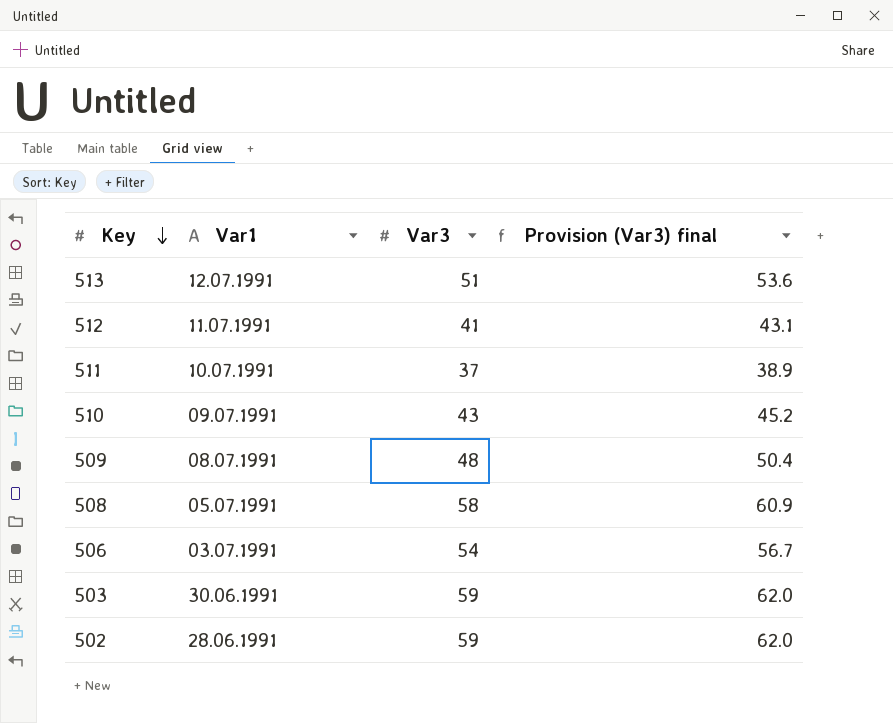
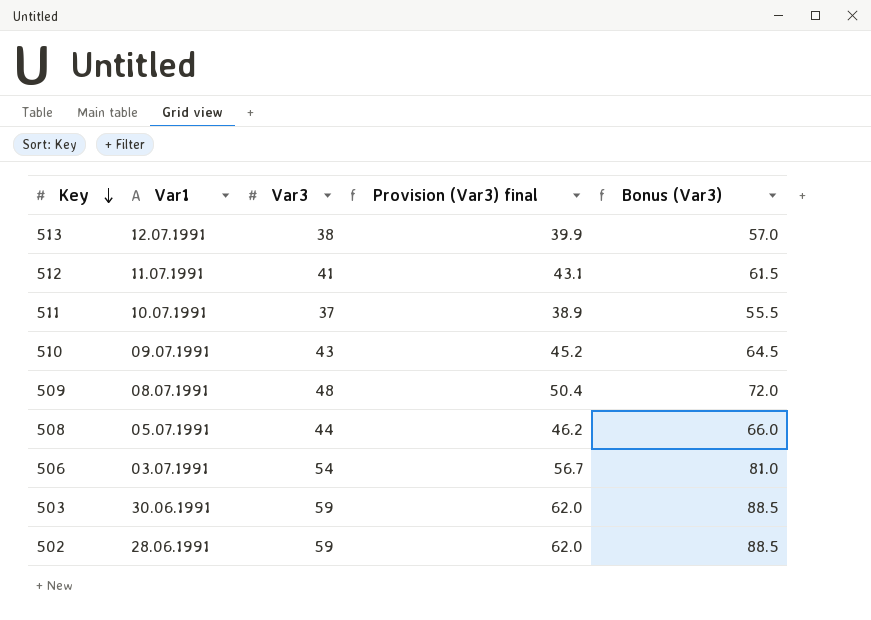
column Bonus (Var3) | formula: none -> [Var3] * 1.5
513 | Var3: 51 -> 38
513 | Provision (Var3) final: 53.6 -> 39.9
508 | Var3: 58 -> 44
508 | Provision (Var3) final: 60.9 -> 46.2

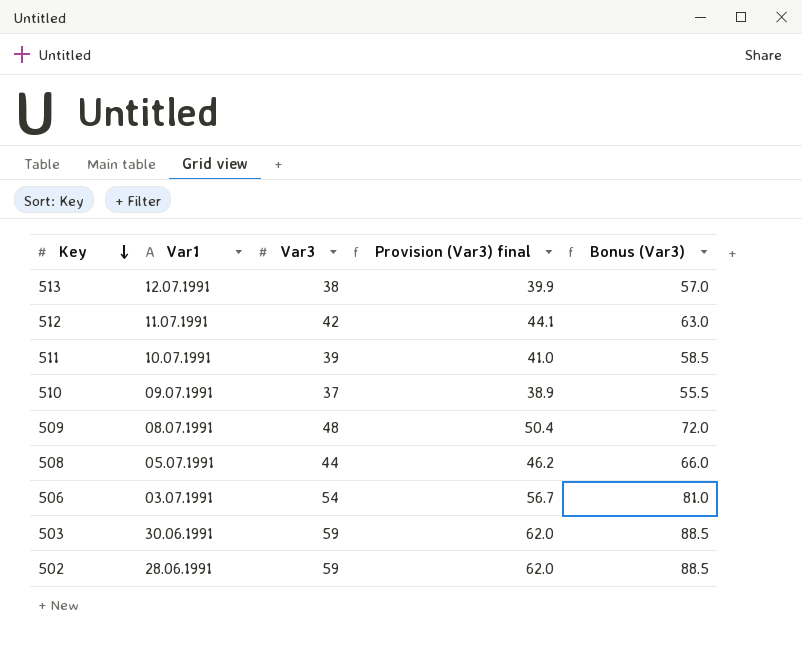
512 | Var3: 41 -> 42
512 | Provision (Var3) final: 43.1 -> 44.1
512 | Bonus (Var3): 61.5 -> 63.0
511 | Var3: 37 -> 39
511 | Provision (Var3) final: 38.9 -> 41.0
511 | Bonus (Var3): 55.5 -> 58.5
510 | Var3: 43 -> 37
510 | Provision (Var3) final: 45.2 -> 38.9
510 | Bonus (Var3): 64.5 -> 55.5

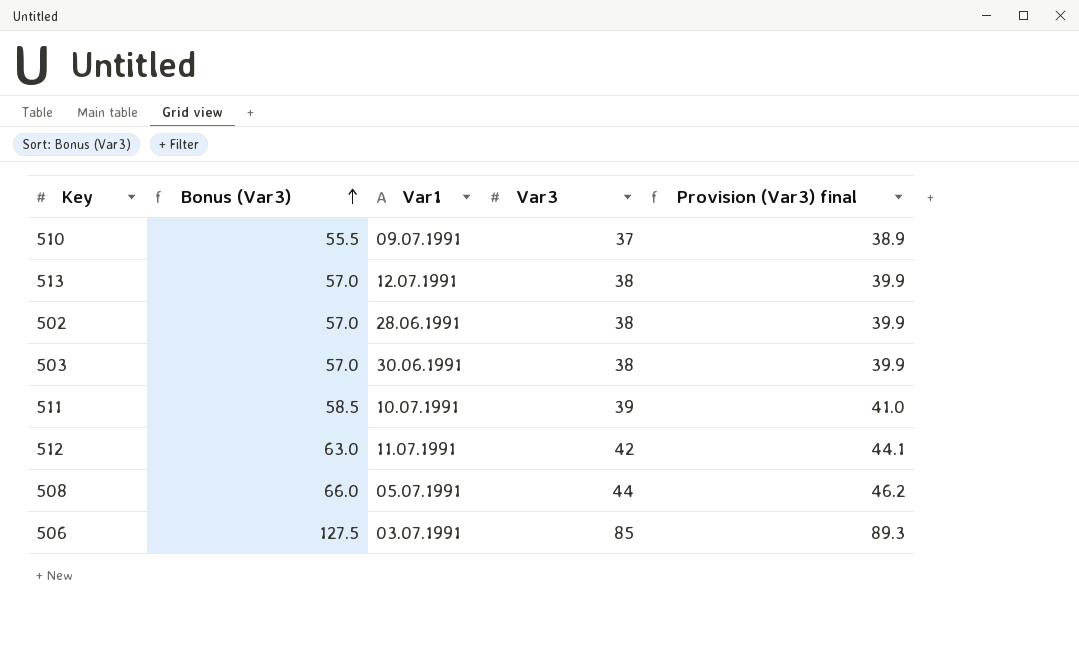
row order: Key descending -> Bonus (Var3) ascending
column Bonus (Var3) | position: 5 -> 2
row 509: 08.07.1991 | 48 | 50.4 | 72.0 -> none
502 | Bonus (Var3): 88.5 -> 57.0
502 | Var3: 59 -> 38
502 | Provision (Var3) final: 62.0 -> 39.9
503 | Bonus (Var3): 88.5 -> 57.0
503 | Var3: 59 -> 38
503 | Provision (Var3) final: 62.0 -> 39.9
506 | Bonus (Var3): 81.0 -> 127.5
506 | Var3: 54 -> 85
506 | Provision (Var3) final: 56.7 -> 89.3

